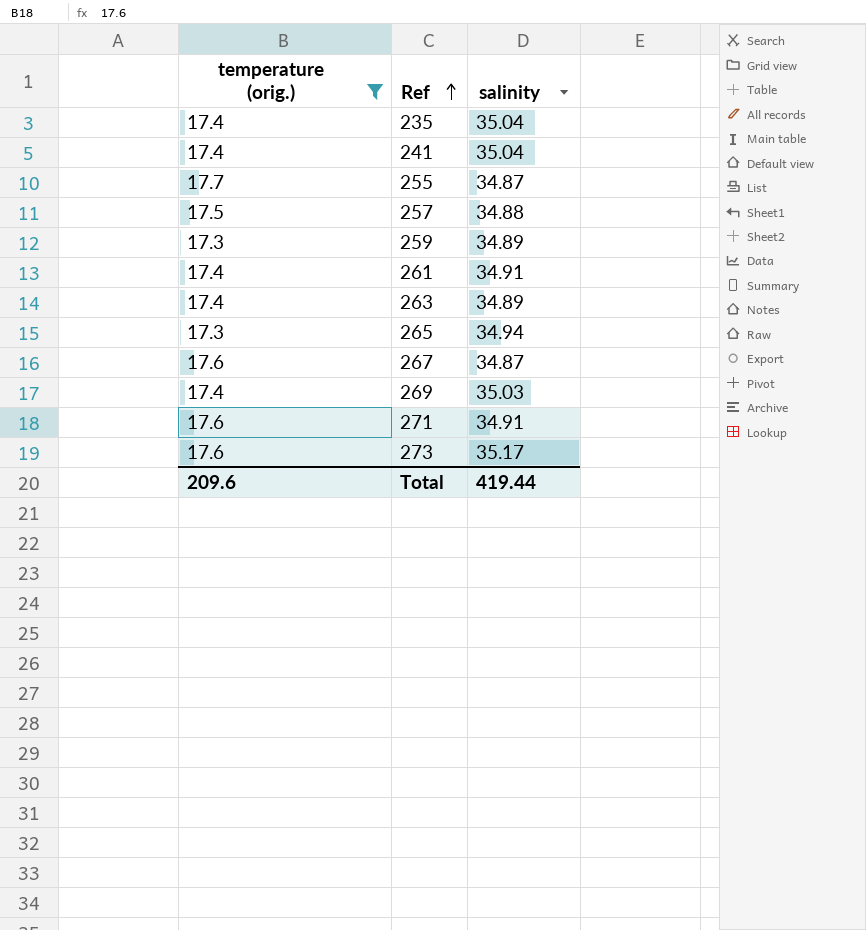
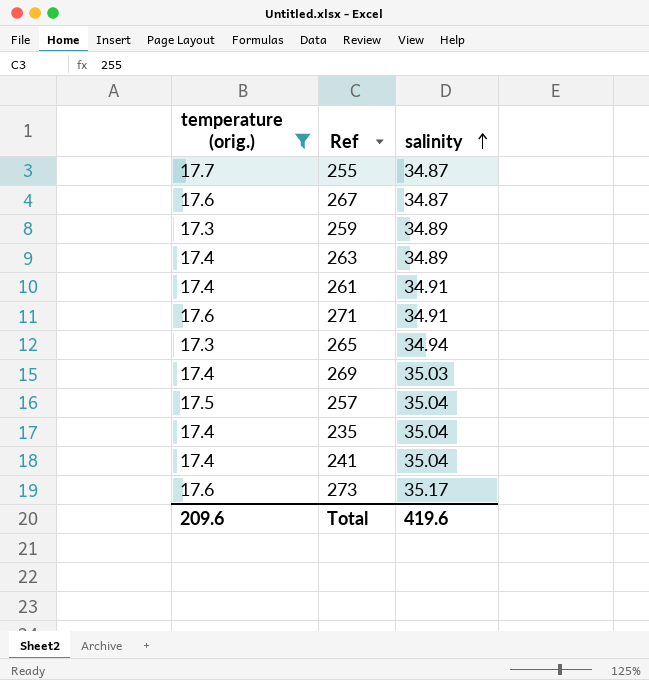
row order: Ref ascending -> salinity ascending
257 | salinity: 34.88 -> 35.04
Total | salinity: 419.44 -> 419.6

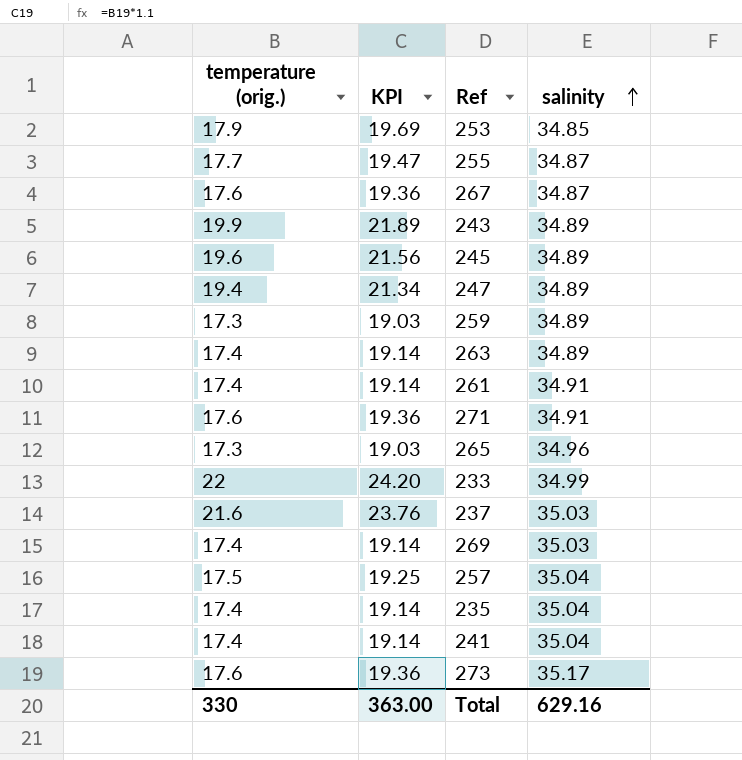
filter: temperature (orig.) <= 17.7 -> none
column KPI | formula: none -> [temperature (orig.)] * 1.1
265 | salinity: 34.94 -> 34.96
Total | temperature (orig.): 209.6 -> 330
Total | salinity: 419.6 -> 629.16

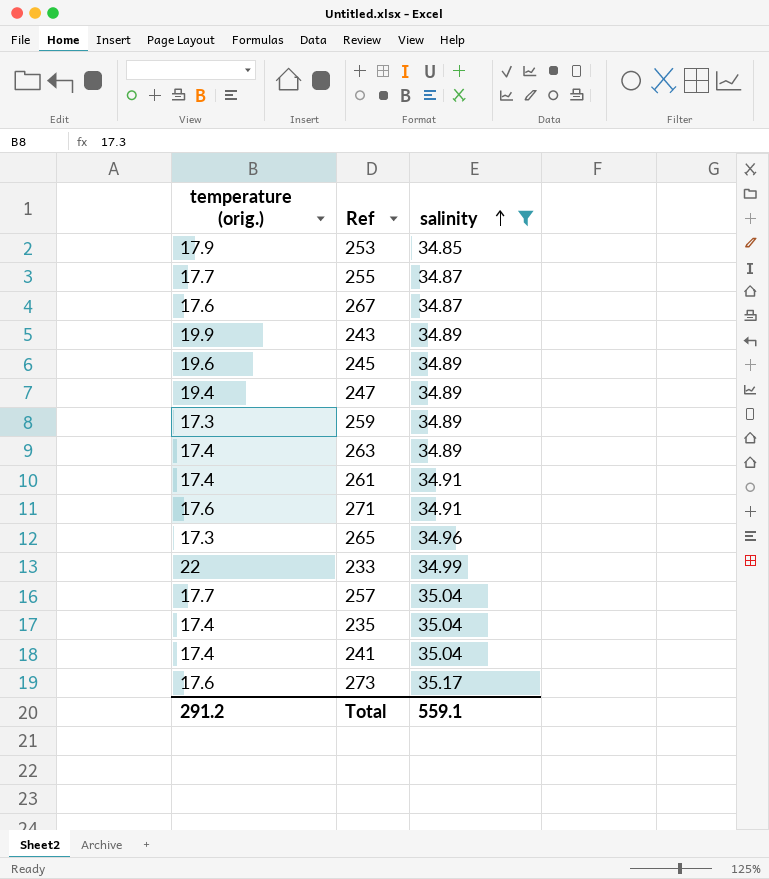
filter: none -> salinity != 35.03
column KPI | formula: [temperature (orig.)] * 1.1 -> none
257 | temperature (orig.): 17.5 -> 17.7
Total | temperature (orig.): 330 -> 291.2
Total | salinity: 629.16 -> 559.1

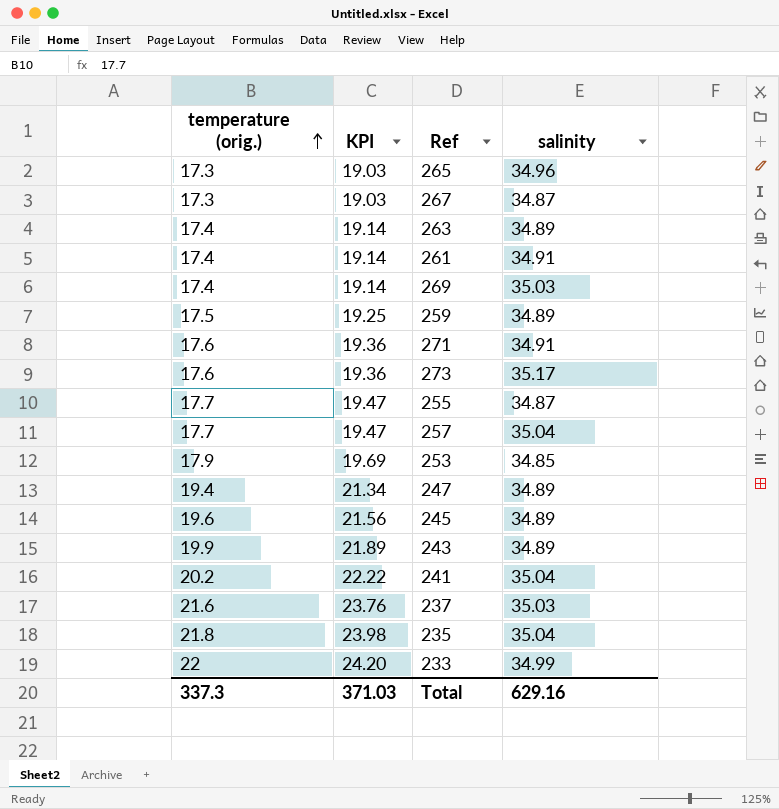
filter: salinity != 35.03 -> none
row order: salinity ascending -> temperature (orig.) ascending
column KPI | formula: none -> [temperature (orig.)] * 1.1
267 | temperature (orig.): 17.6 -> 17.3
259 | temperature (orig.): 17.3 -> 17.5
241 | temperature (orig.): 17.4 -> 20.2
235 | temperature (orig.): 17.4 -> 21.8
Total | temperature (orig.): 291.2 -> 337.3
Total | salinity: 559.1 -> 629.16

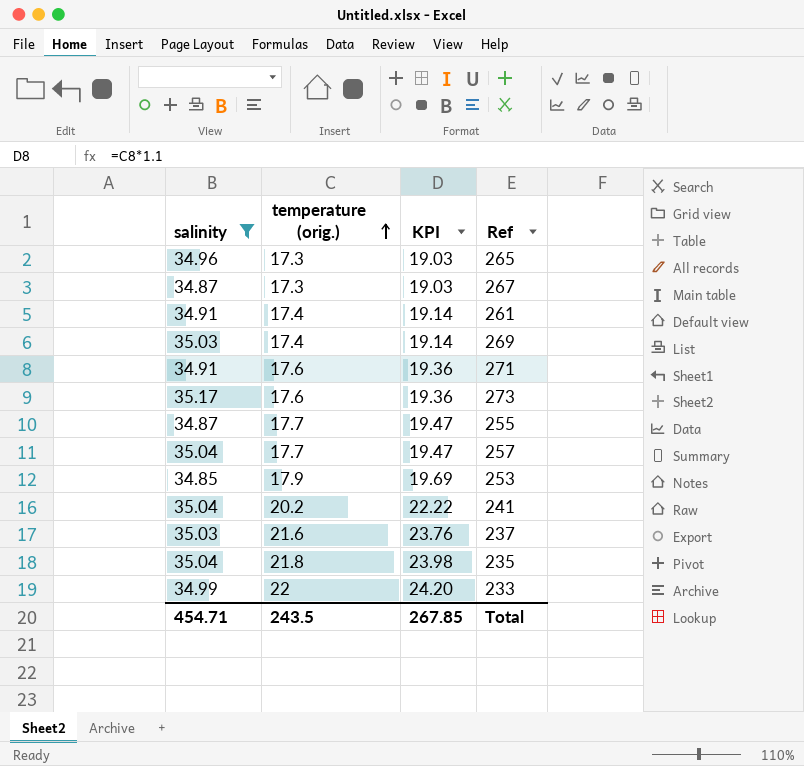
filter: none -> salinity != 34.89
column salinity | position: 4 -> 1
Total | salinity: 629.16 -> 454.71
Total | temperature (orig.): 337.3 -> 243.5
Total | KPI: 371.03 -> 267.85

